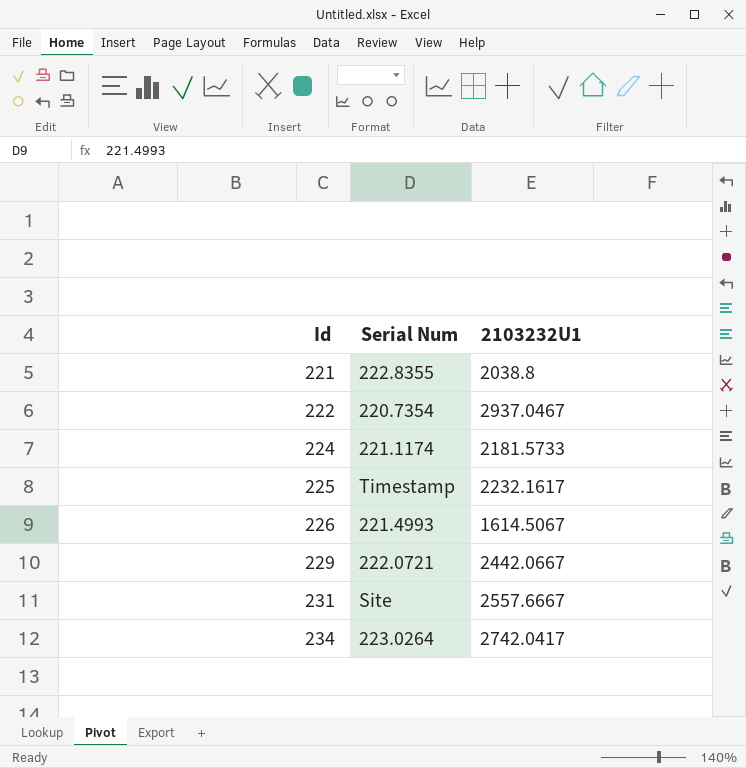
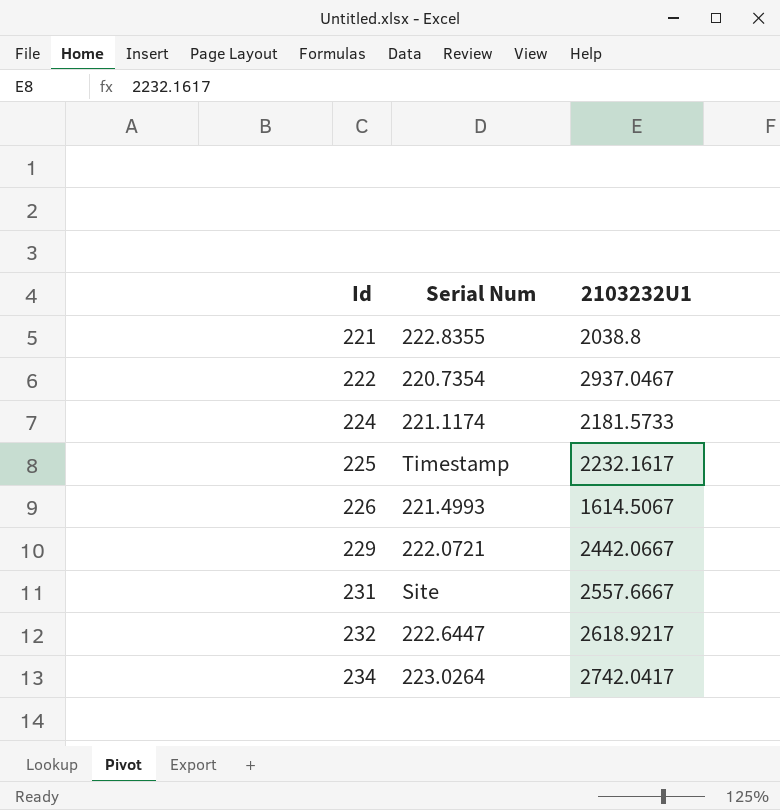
row 232: none -> 222.6447 | 2618.9217

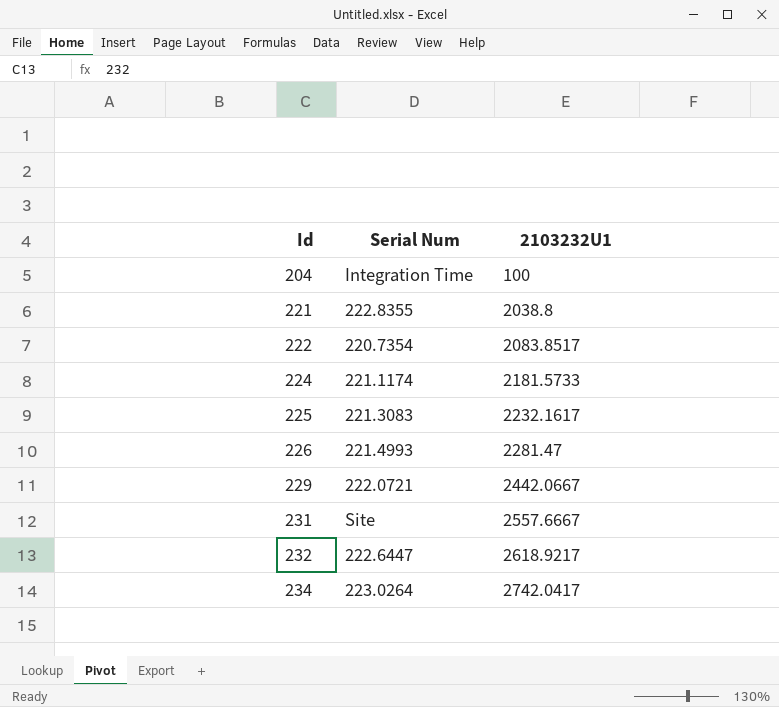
row 204: none -> Integration Time | 100
222 | 2103232U1: 2937.0467 -> 2083.8517
225 | Serial Num: Timestamp -> 221.3083
226 | 2103232U1: 1614.5067 -> 2281.47

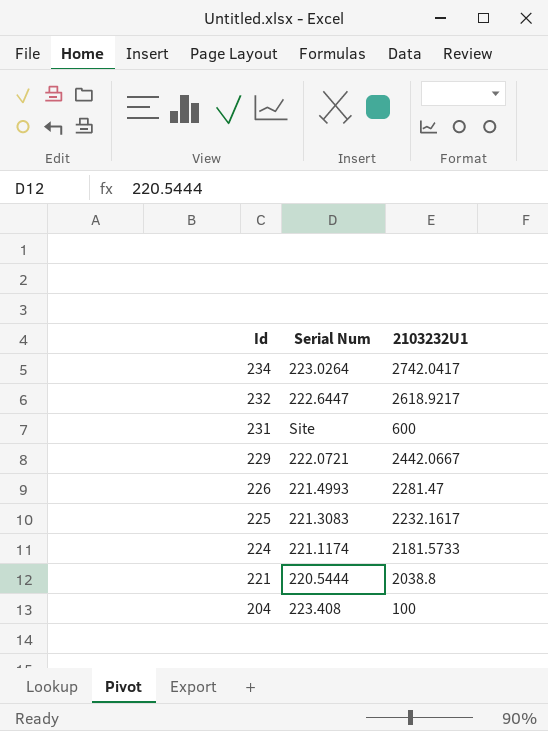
row order: Id ascending -> Id descending
row 222: 220.7354 | 2083.8517 -> none
231 | 2103232U1: 2557.6667 -> 600
221 | Serial Num: 222.8355 -> 220.5444
204 | Serial Num: Integration Time -> 223.408

